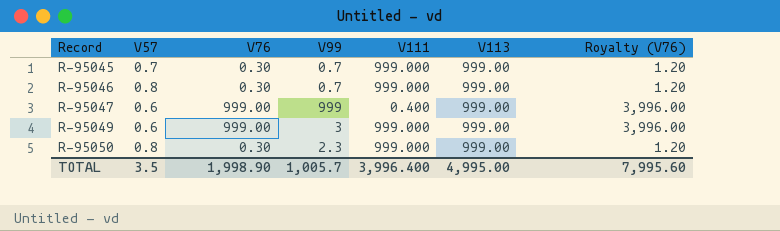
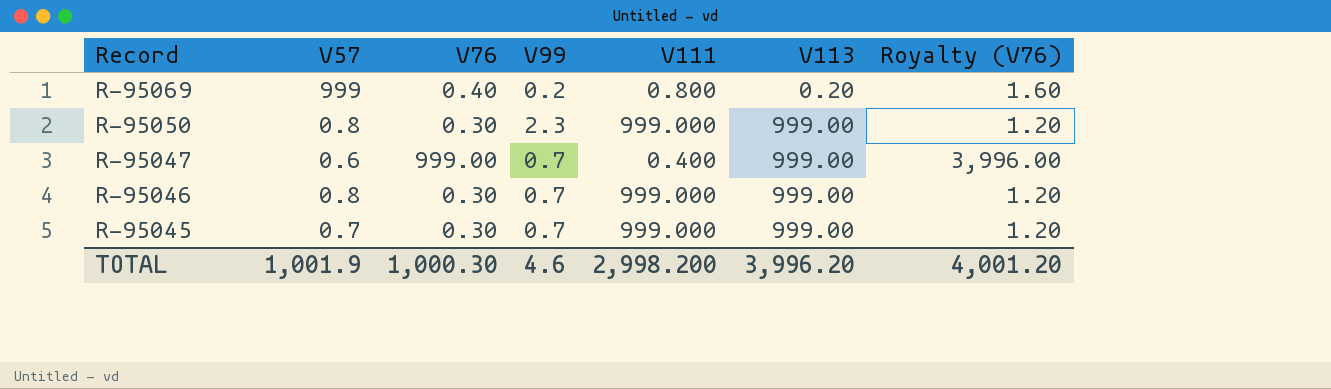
row order: Record ascending -> Record descending
row R-95049: 0.6 | 999.00 | 3 | 999.000 | 999.00 | 3,996.00 -> none
row R-95069: none -> 999 | 0.40 | 0.2 | 0.800 | 0.20 | 1.60
R-95047 | V99: 999 -> 0.7
TOTAL | V57: 3.5 -> 1,001.9
TOTAL | V76: 1,998.90 -> 1,000.30
TOTAL | V99: 1,005.7 -> 4.6
TOTAL | V111: 3,996.400 -> 2,998.200
TOTAL | V113: 4,995.00 -> 3,996.20
TOTAL | Royalty (V76): 7,995.60 -> 4,001.20

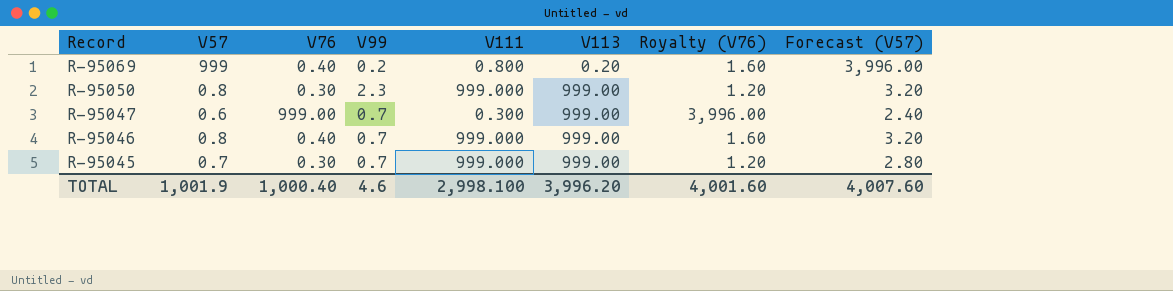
column Forecast (V57) | formula: none -> [V57] * 4
R-95047 | V111: 0.400 -> 0.300
R-95046 | V76: 0.30 -> 0.40
R-95046 | Royalty (V76): 1.20 -> 1.60
TOTAL | V76: 1,000.30 -> 1,000.40
TOTAL | V111: 2,998.200 -> 2,998.100
TOTAL | Royalty (V76): 4,001.20 -> 4,001.60

